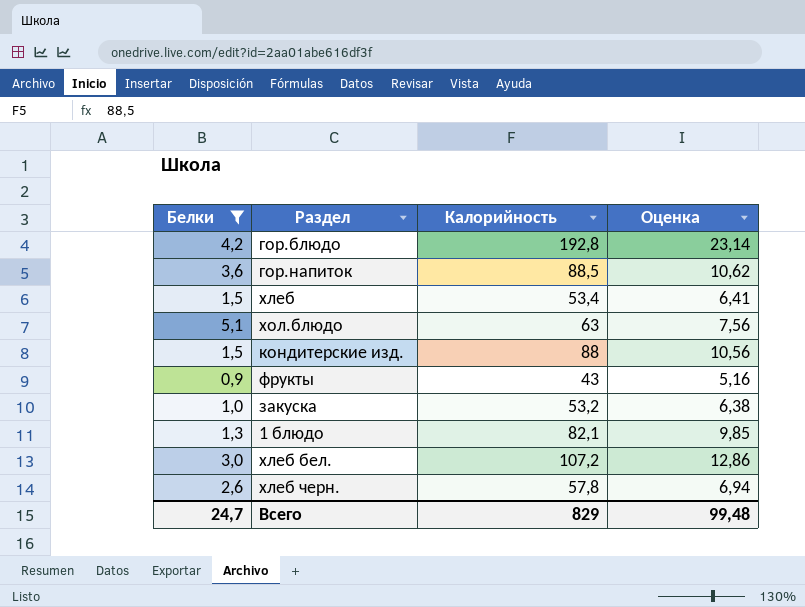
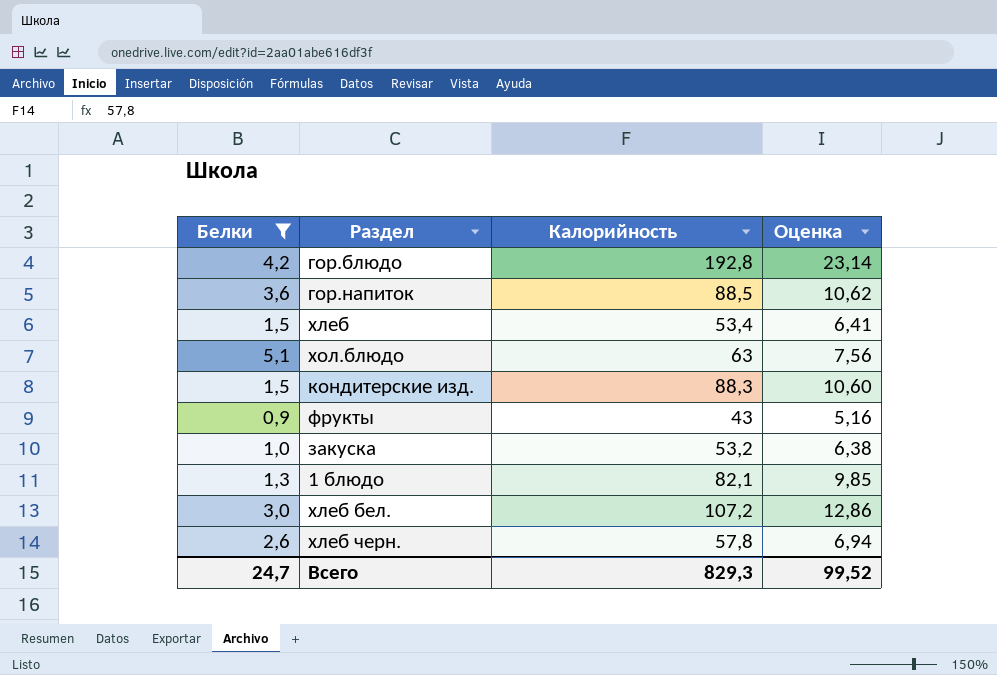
кондитерские изд. | Калорийность: 88 -> 88,3
кондитерские изд. | Оценка: 10,56 -> 10,60
Всего | Калорийность: 829 -> 829,3
Всего | Оценка: 99,48 -> 99,52

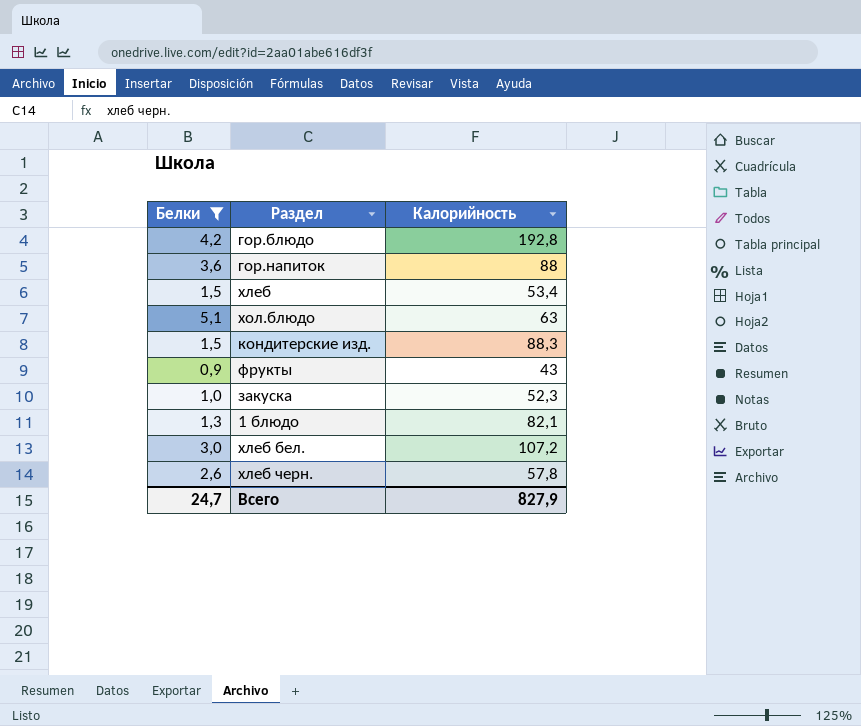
column Оценка | formula: [Калорийность] * 0,12 -> none
гор.напиток | Калорийность: 88,5 -> 88
закуска | Калорийность: 53,2 -> 52,3
Всего | Калорийность: 829,3 -> 827,9

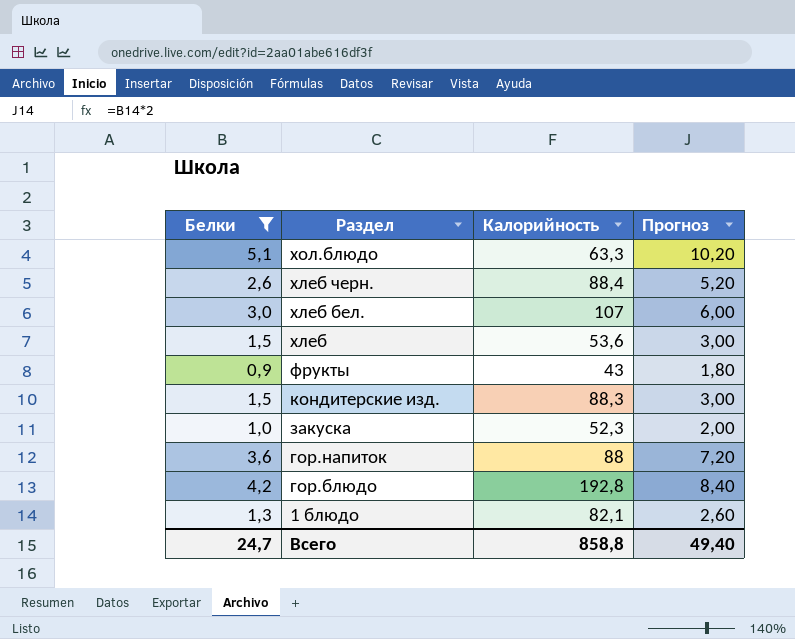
row order: none -> Раздел descending
column Прогноз | formula: none -> [Белки] * 2
хол.блюдо | Калорийность: 63 -> 63,3
хлеб черн. | Калорийность: 57,8 -> 88,4
хлеб бел. | Калорийность: 107,2 -> 107
хлеб | Калорийность: 53,4 -> 53,6
Всего | Калорийность: 827,9 -> 858,8

